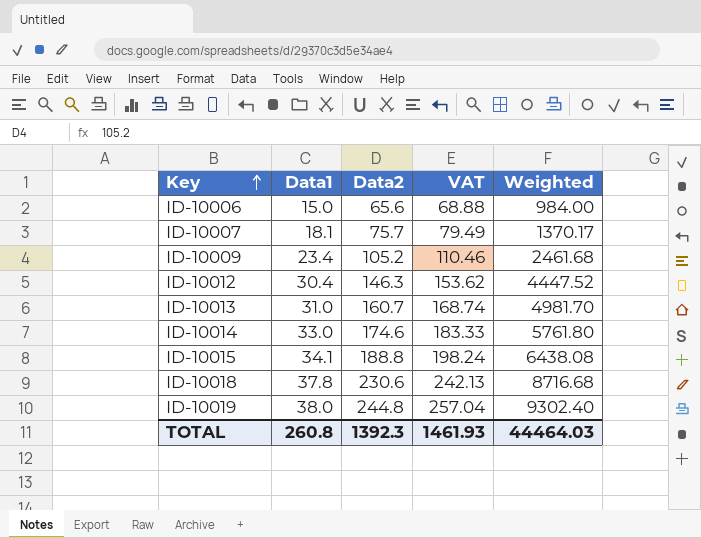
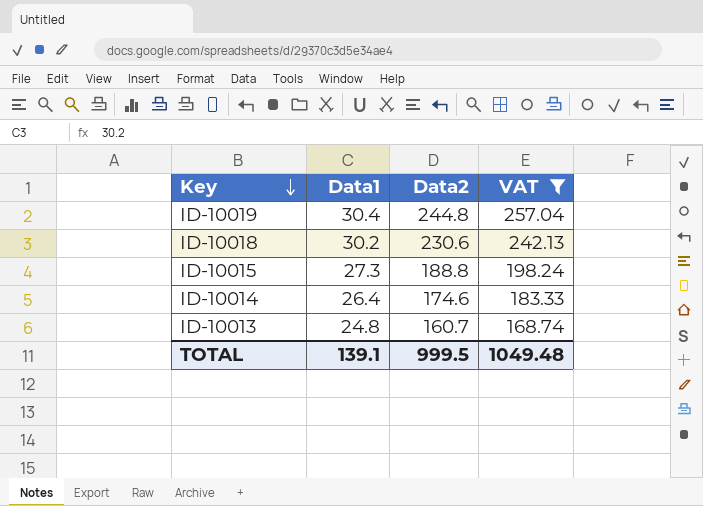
filter: none -> VAT >= 168.74
row order: Key ascending -> Key descending
column Weighted | formula: [Data1] * [Data2] -> none
ID-10019 | Data1: 38.0 -> 30.4
ID-10018 | Data1: 37.8 -> 30.2
ID-10015 | Data1: 34.1 -> 27.3
ID-10014 | Data1: 33.0 -> 26.4
ID-10013 | Data1: 31.0 -> 24.8
TOTAL | Data1: 260.8 -> 139.1
TOTAL | Data2: 1392.3 -> 999.5
TOTAL | VAT: 1461.93 -> 1049.48

